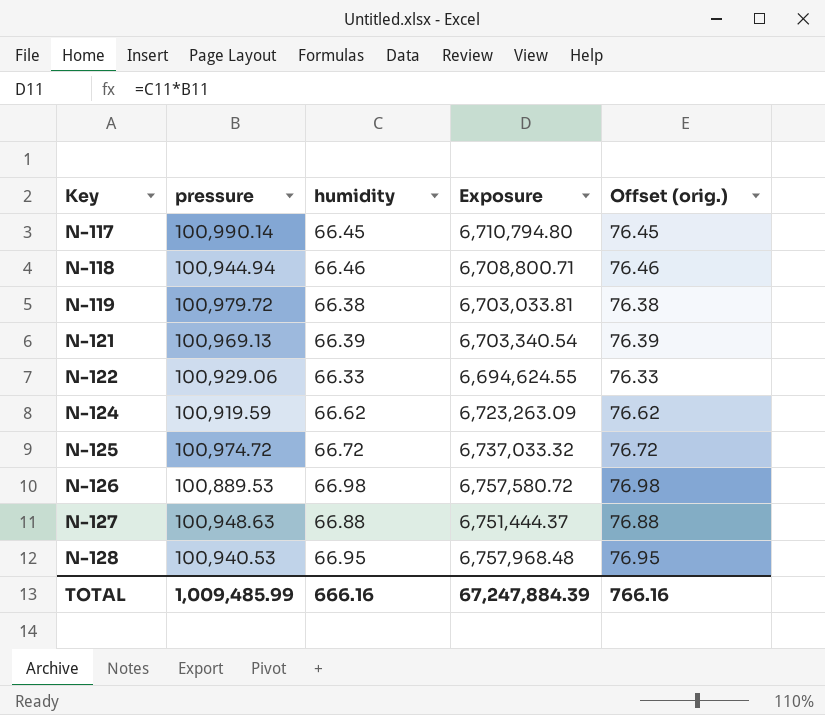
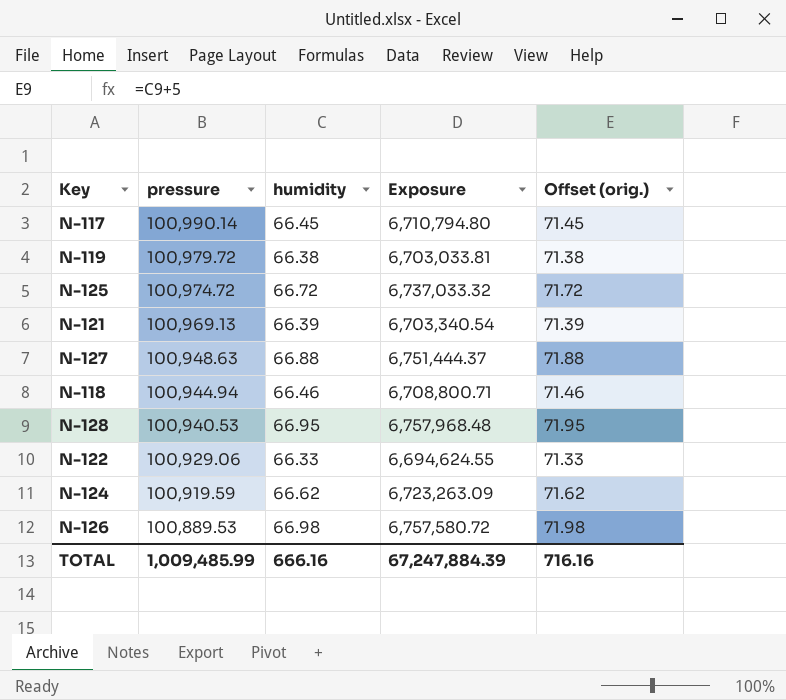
row order: Key ascending -> pressure descending
column Offset (orig.) | formula: [humidity] + 10 -> [humidity] + 5
TOTAL | Offset (orig.): 766.16 -> 716.16

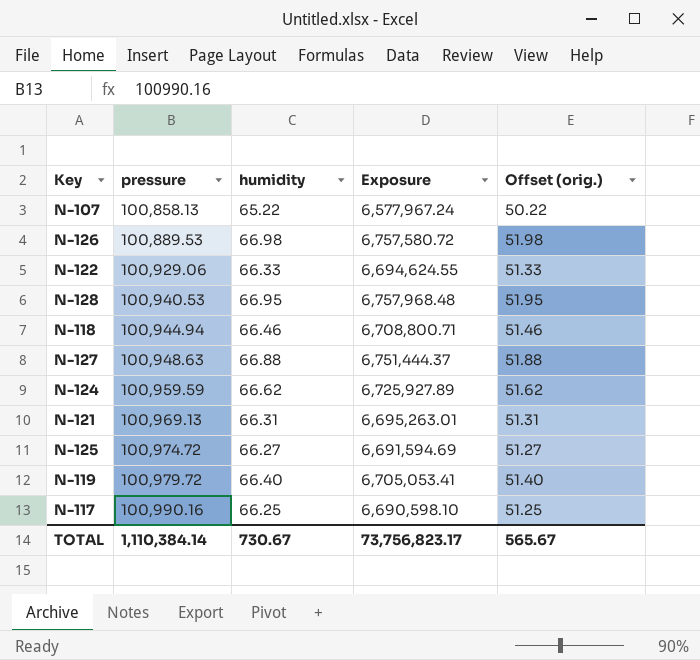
row order: pressure descending -> pressure ascending
column Offset (orig.) | formula: [humidity] + 5 -> [humidity] - 15
row N-107: none -> 100,858.13 | 65.22 | 6,577,967.24 | 50.22
N-124 | pressure: 100,919.59 -> 100,959.59
N-124 | Exposure: 6,723,263.09 -> 6,725,927.89
N-121 | humidity: 66.39 -> 66.31
N-121 | Exposure: 6,703,340.54 -> 6,695,263.01
N-125 | humidity: 66.72 -> 66.27
N-125 | Exposure: 6,737,033.32 -> 6,691,594.69
N-119 | humidity: 66.38 -> 66.40
N-119 | Exposure: 6,703,033.81 -> 6,705,053.41
N-117 | pressure: 100,990.14 -> 100,990.16
N-117 | humidity: 66.45 -> 66.25
N-117 | Exposure: 6,710,794.80 -> 6,690,598.10
TOTAL | pressure: 1,009,485.99 -> 1,110,384.14
TOTAL | humidity: 666.16 -> 730.67
TOTAL | Exposure: 67,247,884.39 -> 73,756,823.17
TOTAL | Offset (orig.): 716.16 -> 565.67

